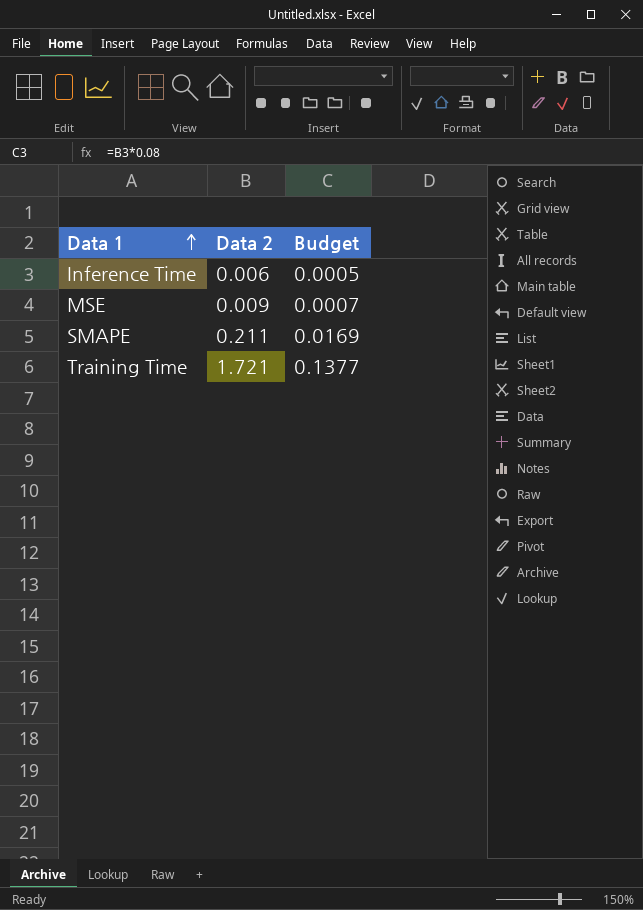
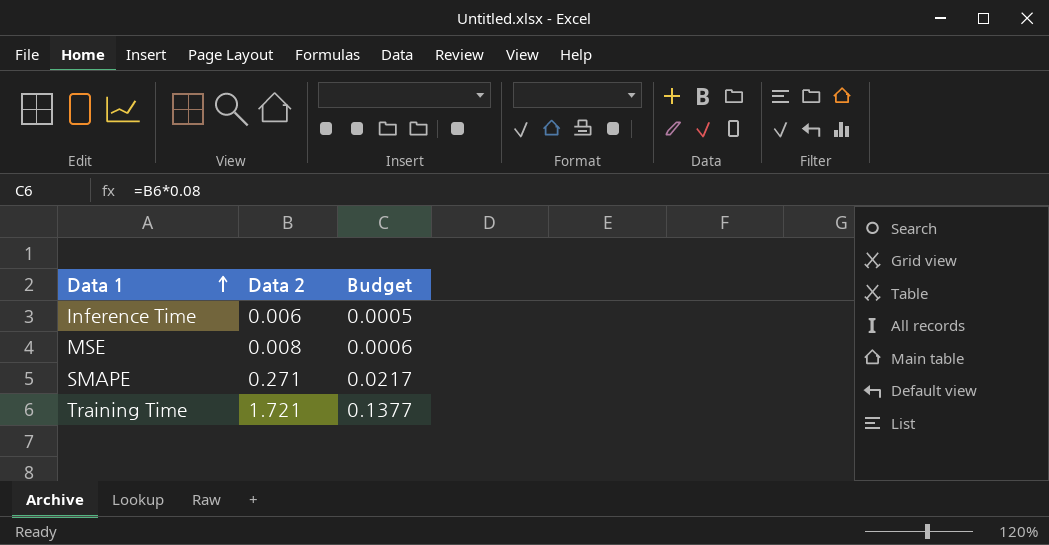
MSE | Data 2: 0.009 -> 0.008
MSE | Budget: 0.0007 -> 0.0006
SMAPE | Data 2: 0.211 -> 0.271
SMAPE | Budget: 0.0169 -> 0.0217

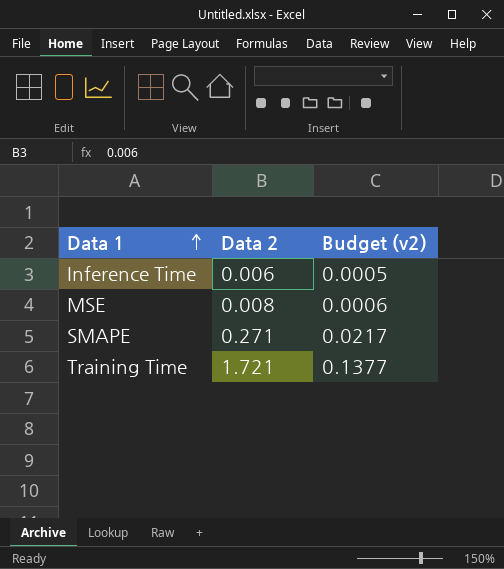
column name: Budget -> Budget (v2)

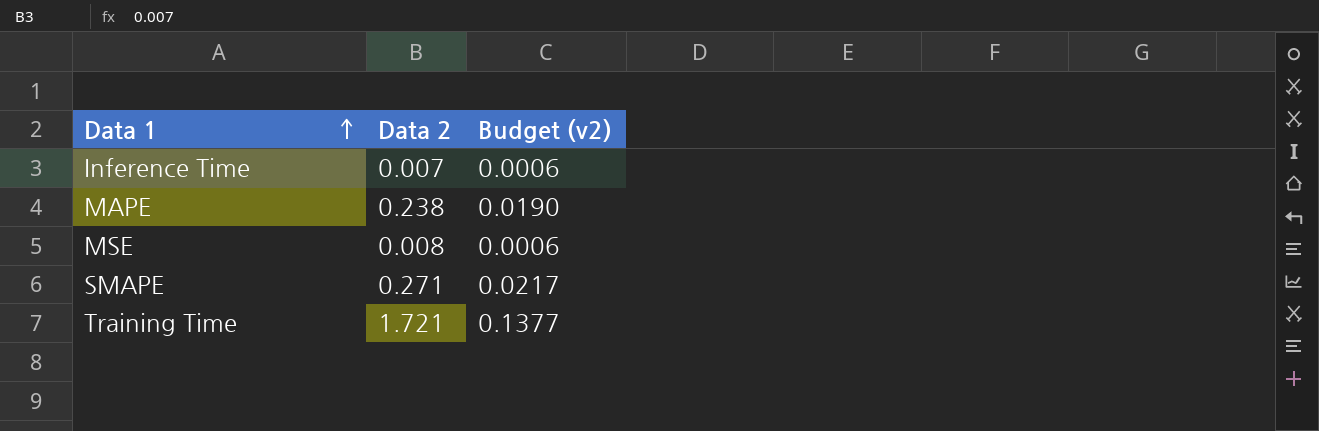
Inference Time | Data 2: 0.006 -> 0.007
Inference Time | Budget (v2): 0.0005 -> 0.0006
row MAPE: none -> 0.238 | 0.0190

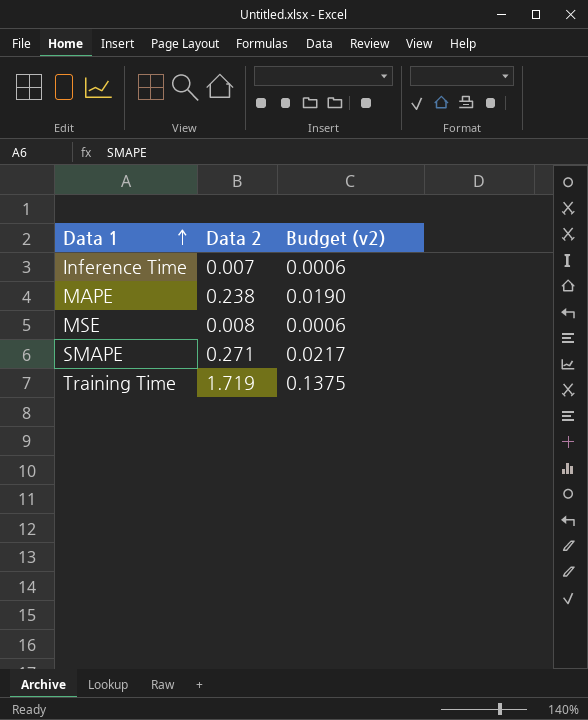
Training Time | Data 2: 1.721 -> 1.719
Training Time | Budget (v2): 0.1377 -> 0.1375

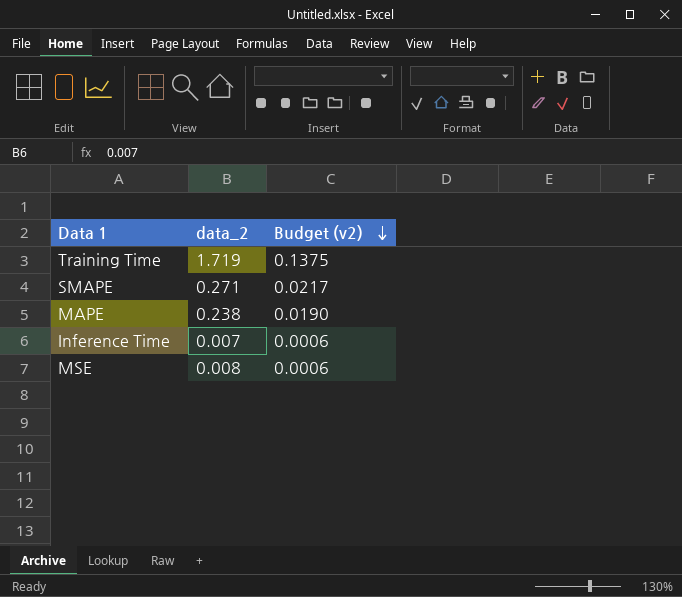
row order: Data 1 ascending -> Budget (v2) descending
column name: Data 2 -> data_2

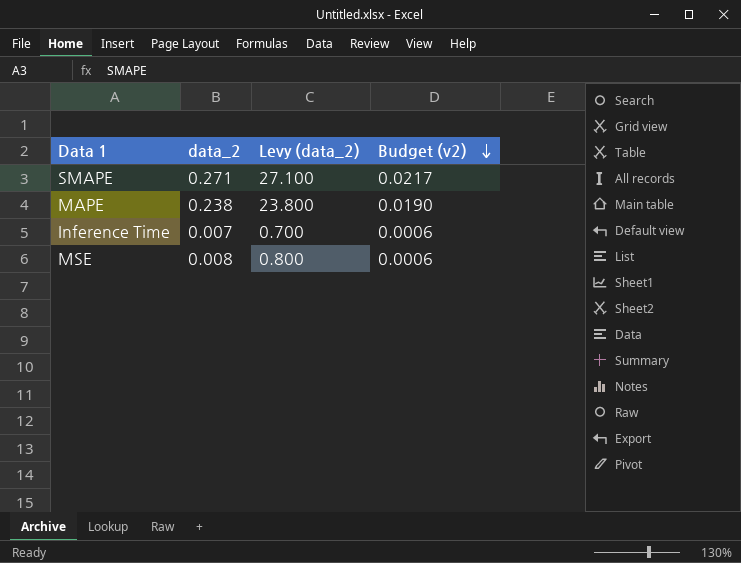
column Levy (data_2) | formula: none -> [data_2] * 100
row Training Time: 1.719 | 0.1375 -> none

